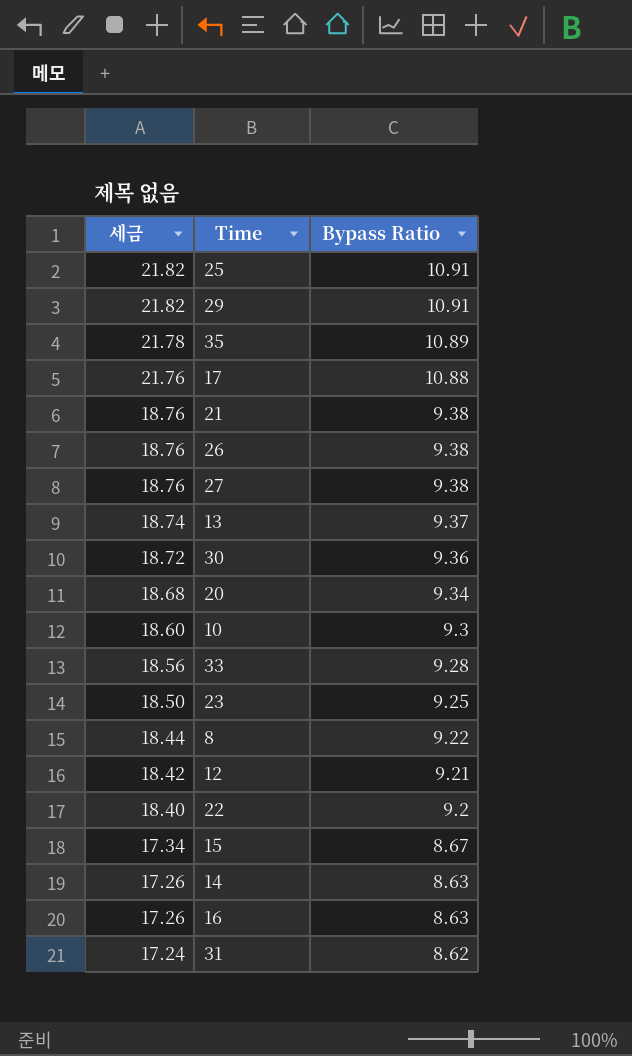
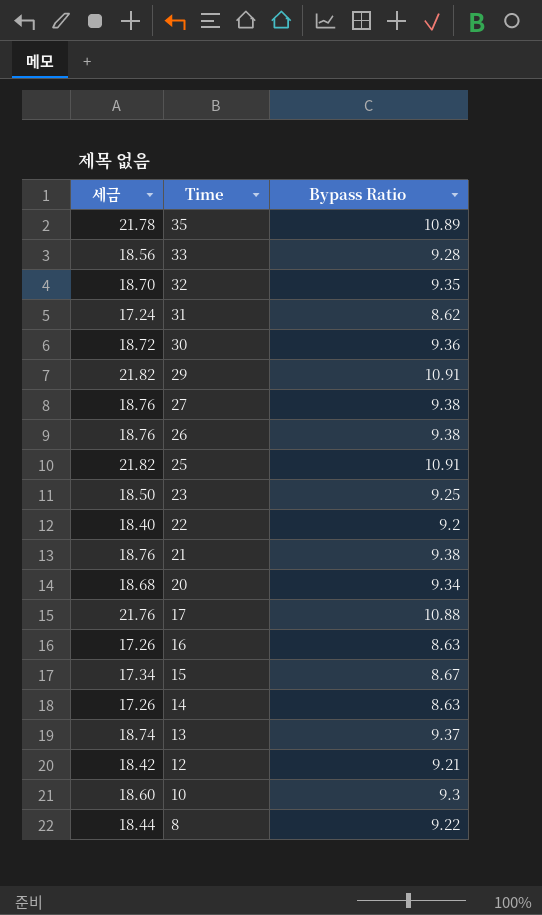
row order: 세금 descending -> Time descending
row 32: none -> 18.70 | 9.35

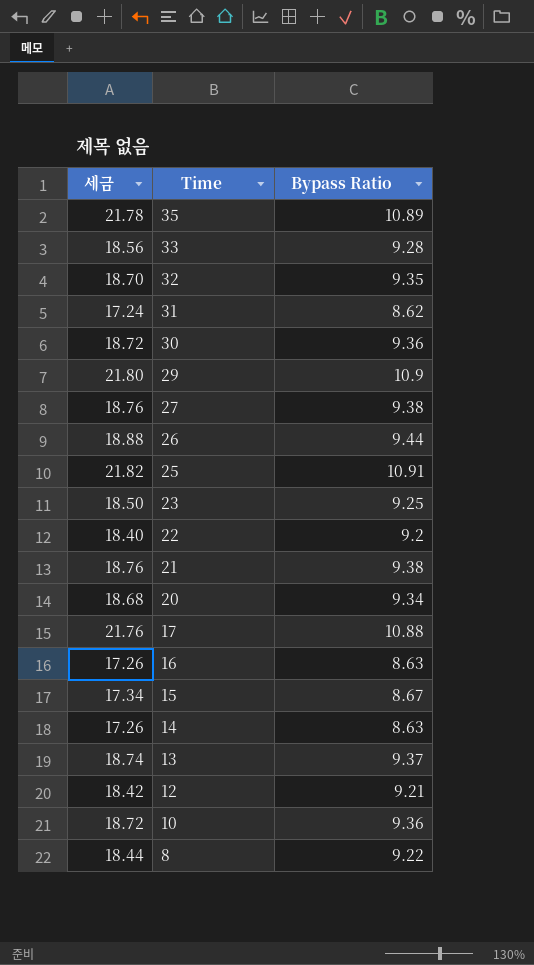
29 | 세금: 21.82 -> 21.80
29 | Bypass Ratio: 10.91 -> 10.9
26 | 세금: 18.76 -> 18.88
26 | Bypass Ratio: 9.38 -> 9.44
10 | 세금: 18.60 -> 18.72
10 | Bypass Ratio: 9.3 -> 9.36

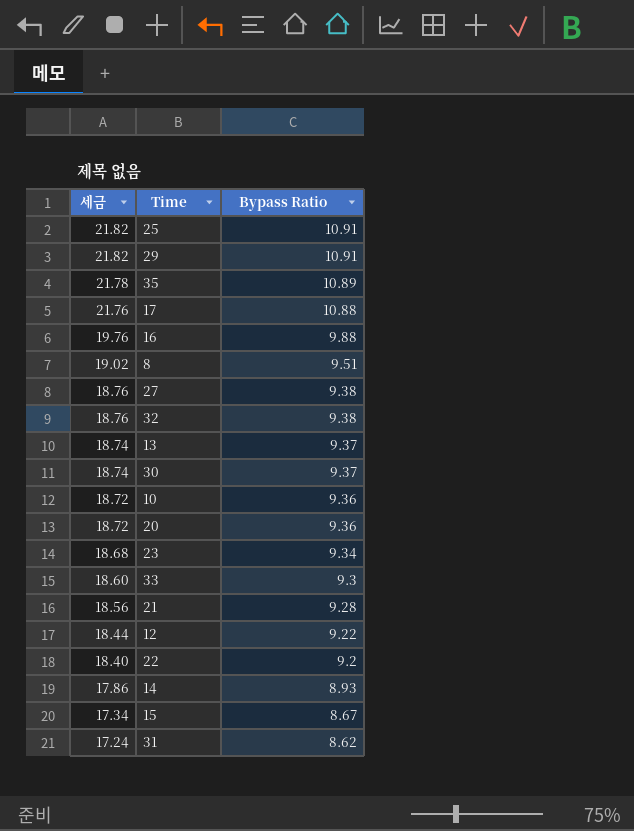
row order: Time descending -> 세금 descending
row 26: 18.88 | 9.44 -> none
29 | 세금: 21.80 -> 21.82
29 | Bypass Ratio: 10.9 -> 10.91
16 | 세금: 17.26 -> 19.76
16 | Bypass Ratio: 8.63 -> 9.88
8 | 세금: 18.44 -> 19.02
8 | Bypass Ratio: 9.22 -> 9.51
32 | 세금: 18.70 -> 18.76
32 | Bypass Ratio: 9.35 -> 9.38
30 | 세금: 18.72 -> 18.74
30 | Bypass Ratio: 9.36 -> 9.37
20 | 세금: 18.68 -> 18.72
20 | Bypass Ratio: 9.34 -> 9.36
23 | 세금: 18.50 -> 18.68
23 | Bypass Ratio: 9.25 -> 9.34
33 | 세금: 18.56 -> 18.60
33 | Bypass Ratio: 9.28 -> 9.3
21 | 세금: 18.76 -> 18.56
21 | Bypass Ratio: 9.38 -> 9.28
12 | 세금: 18.42 -> 18.44
12 | Bypass Ratio: 9.21 -> 9.22
14 | 세금: 17.26 -> 17.86
14 | Bypass Ratio: 8.63 -> 8.93

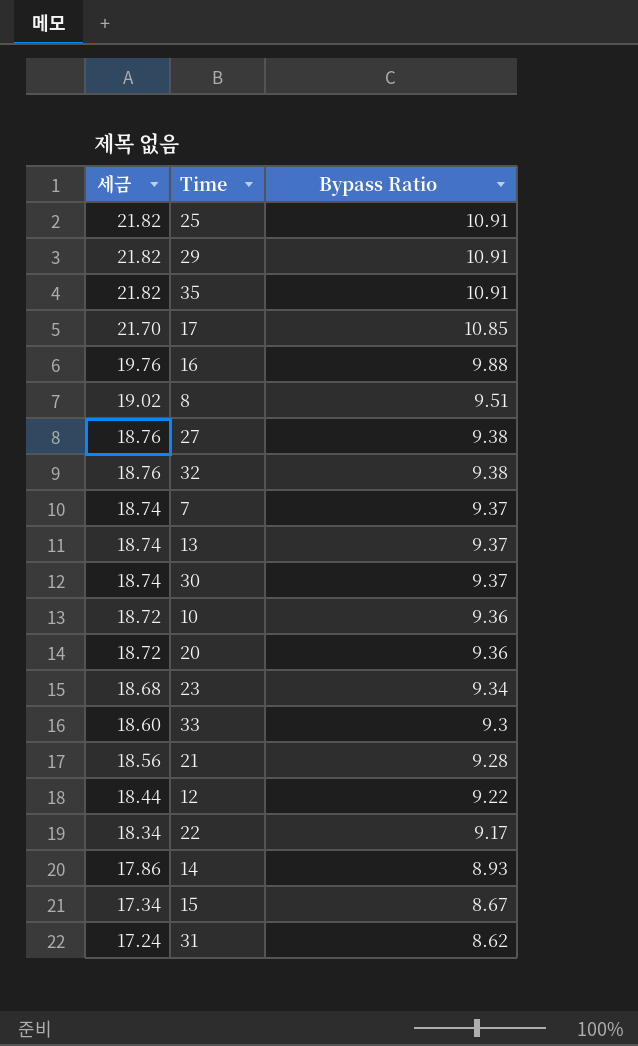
35 | 세금: 21.78 -> 21.82
35 | Bypass Ratio: 10.89 -> 10.91
17 | 세금: 21.76 -> 21.70
17 | Bypass Ratio: 10.88 -> 10.85
row 7: none -> 18.74 | 9.37
22 | 세금: 18.40 -> 18.34
22 | Bypass Ratio: 9.2 -> 9.17

